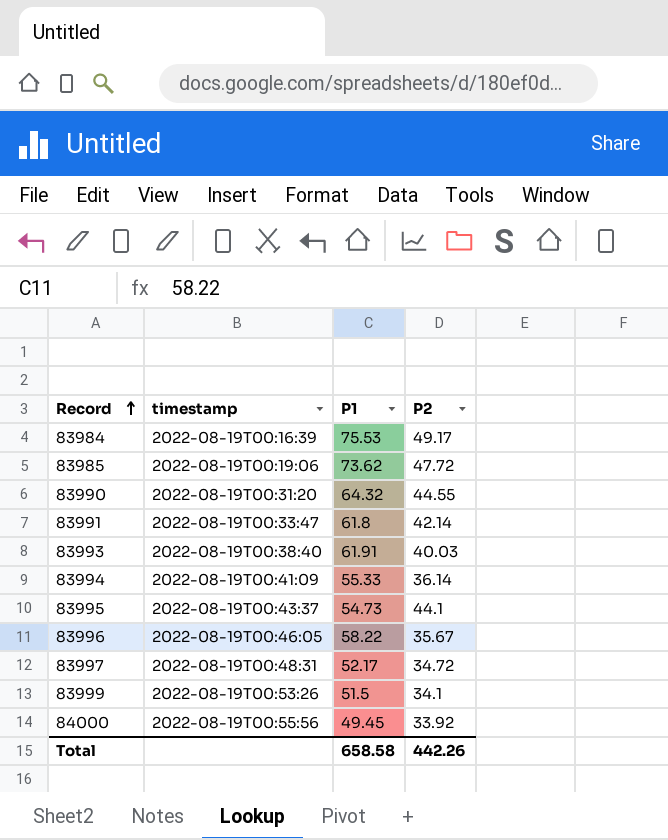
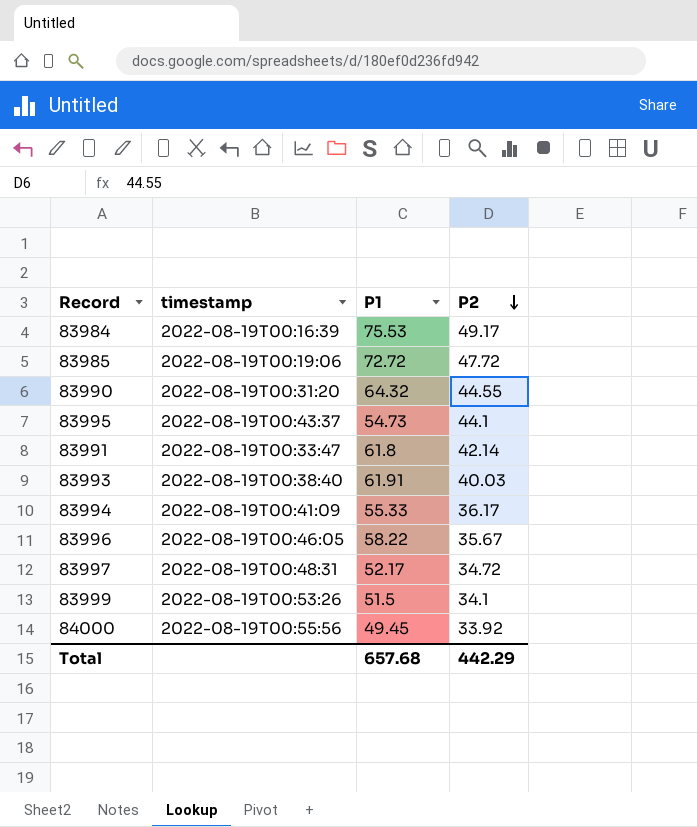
row order: Record ascending -> P2 descending
83985 | P1: 73.62 -> 72.72
83994 | P2: 36.14 -> 36.17
Total | P1: 658.58 -> 657.68
Total | P2: 442.26 -> 442.29

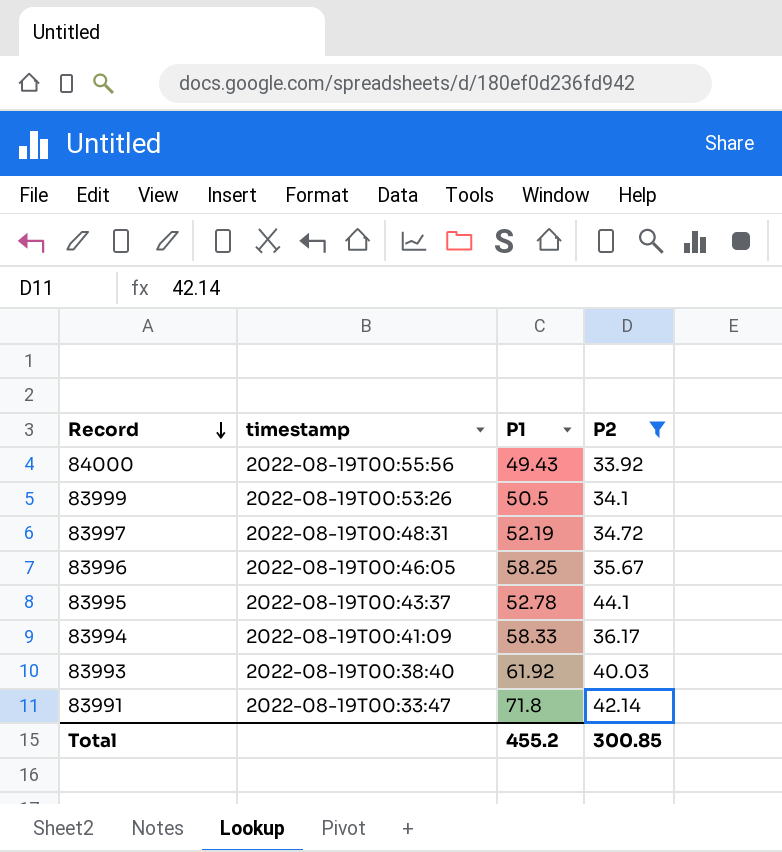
filter: none -> P2 <= 44.1
row order: P2 descending -> Record descending
84000 | P1: 49.45 -> 49.43
83999 | P1: 51.5 -> 50.5
83997 | P1: 52.17 -> 52.19
83996 | P1: 58.22 -> 58.25
83995 | P1: 54.73 -> 52.78
83994 | P1: 55.33 -> 58.33
83993 | P1: 61.91 -> 61.92
83991 | P1: 61.8 -> 71.8
Total | P1: 657.68 -> 455.2
Total | P2: 442.29 -> 300.85

